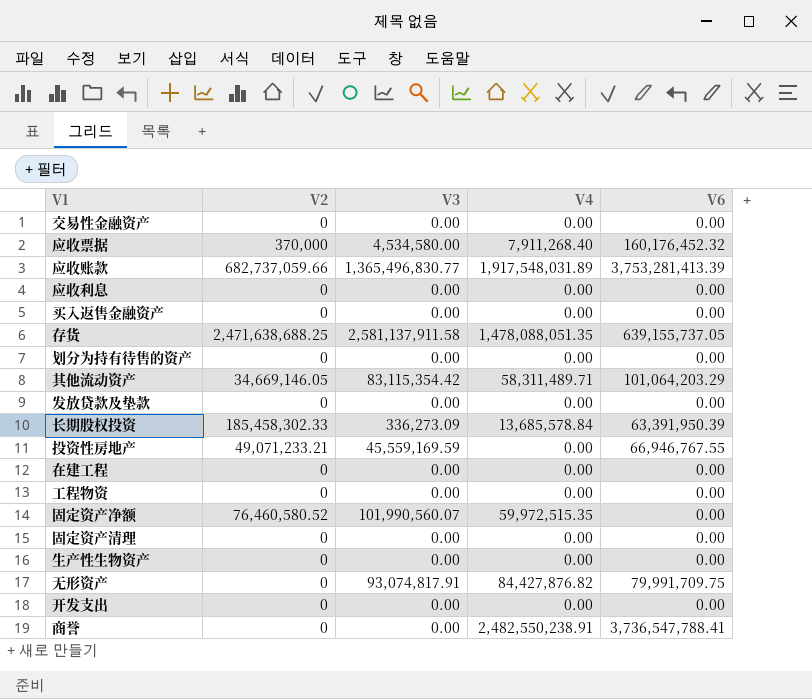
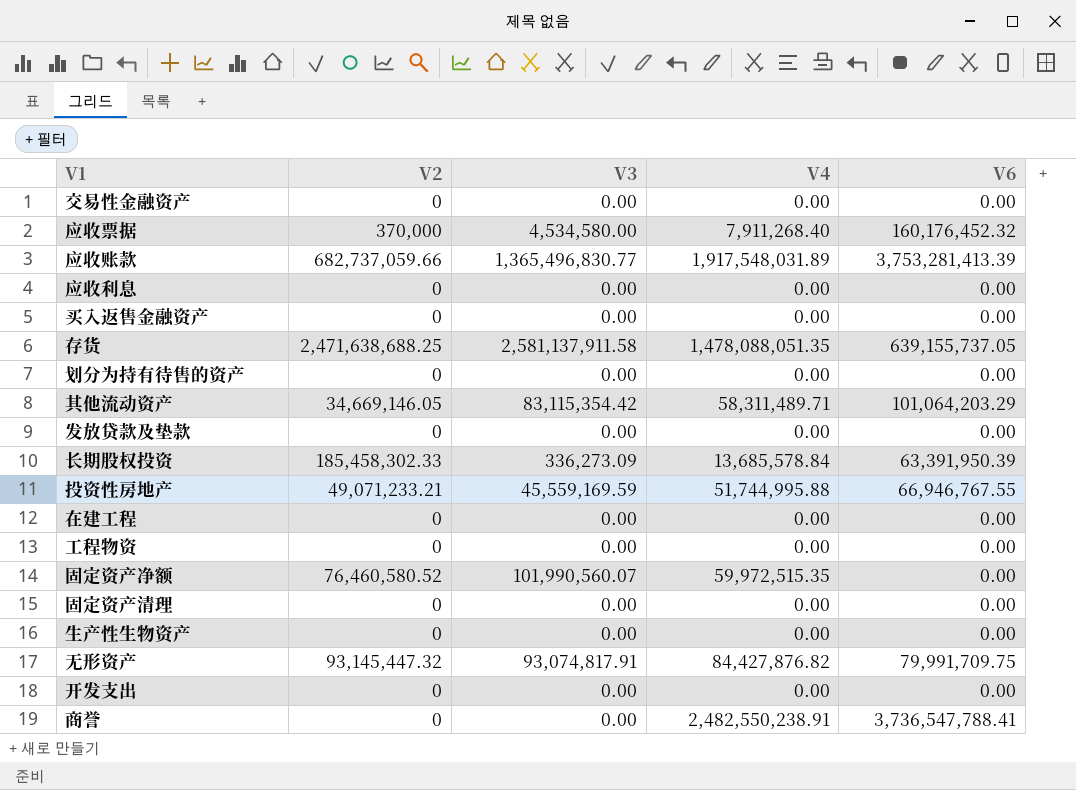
投资性房地产 | V4: 0.00 -> 51,744,995.88
无形资产 | V2: 0 -> 93,145,447.32

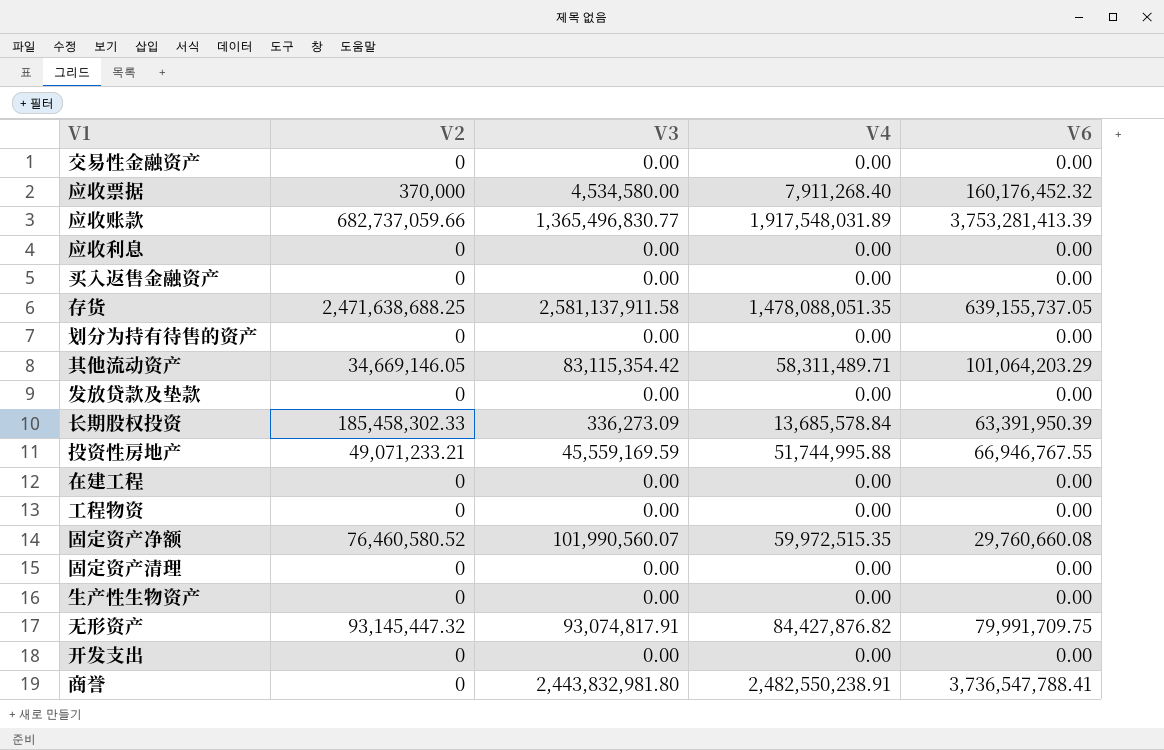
固定资产净额 | V6: 0.00 -> 29,760,660.08
商誉 | V3: 0.00 -> 2,443,832,981.80

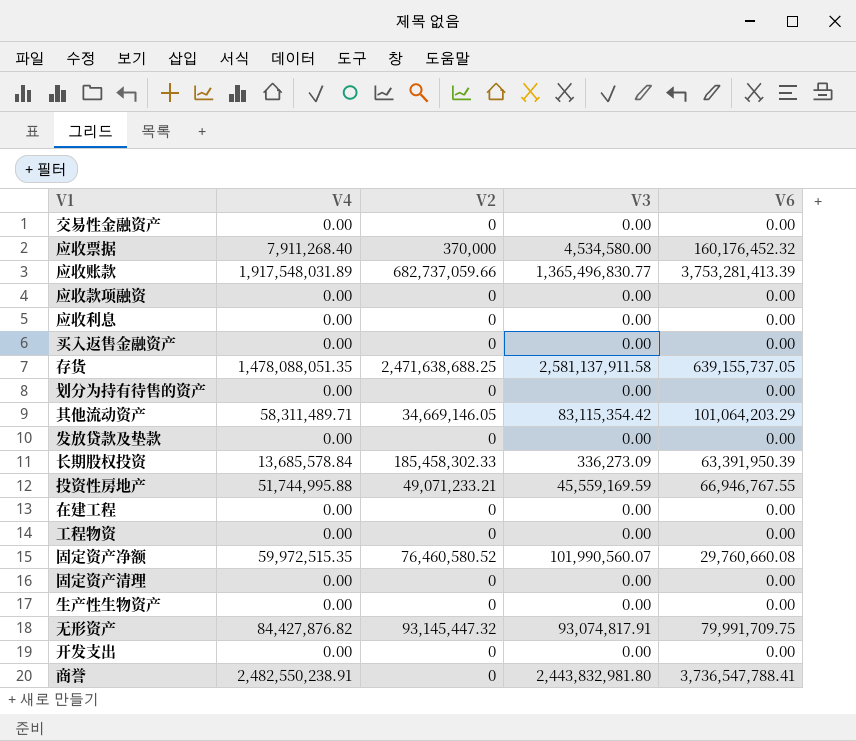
column V4 | position: 4 -> 2
row 应收款项融资: none -> 0.00 | 0 | 0.00 | 0.00

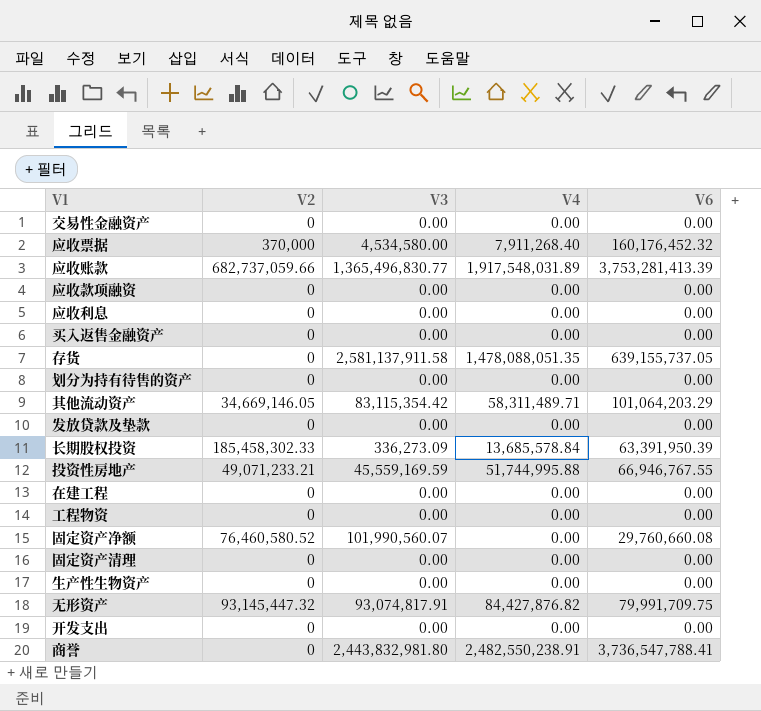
column V4 | position: 2 -> 4
存货 | V2: 2,471,638,688.25 -> 0
固定资产净额 | V4: 59,972,515.35 -> 0.00

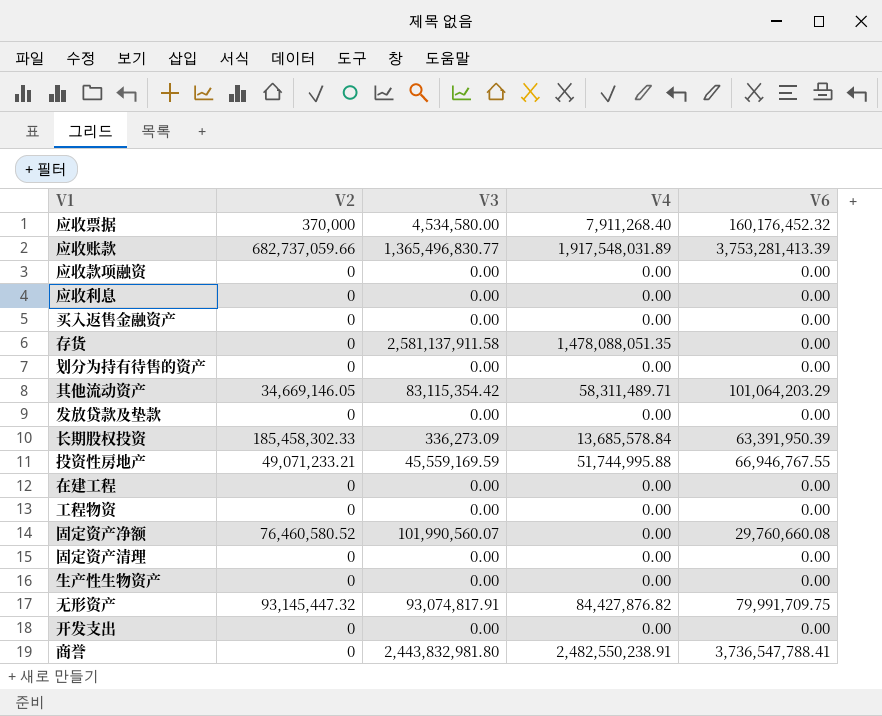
row 交易性金融资产: 0 | 0.00 | 0.00 | 0.00 -> none
存货 | V6: 639,155,737.05 -> 0.00

